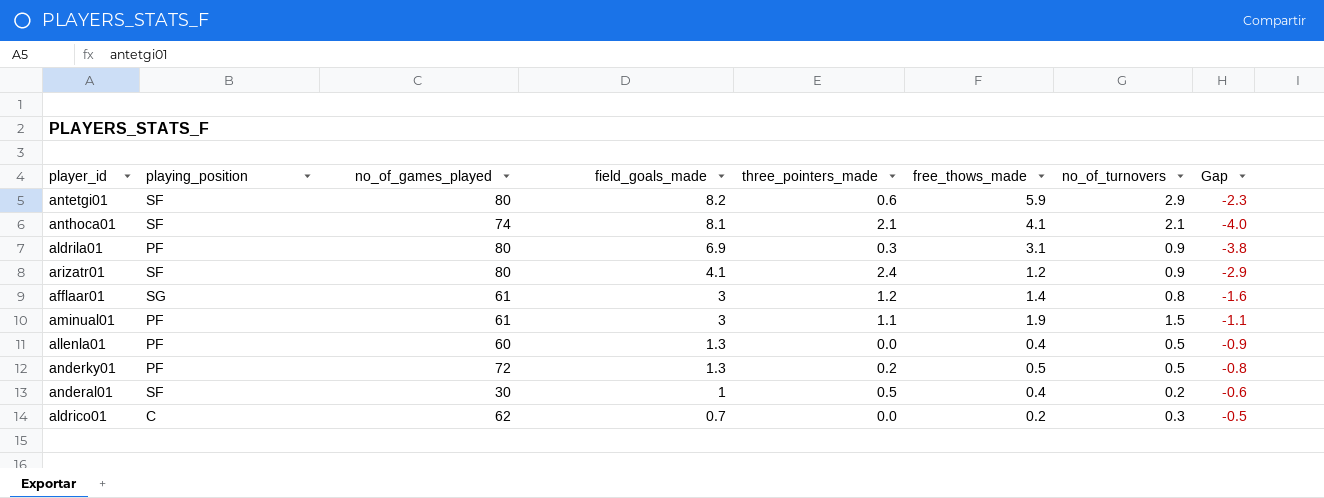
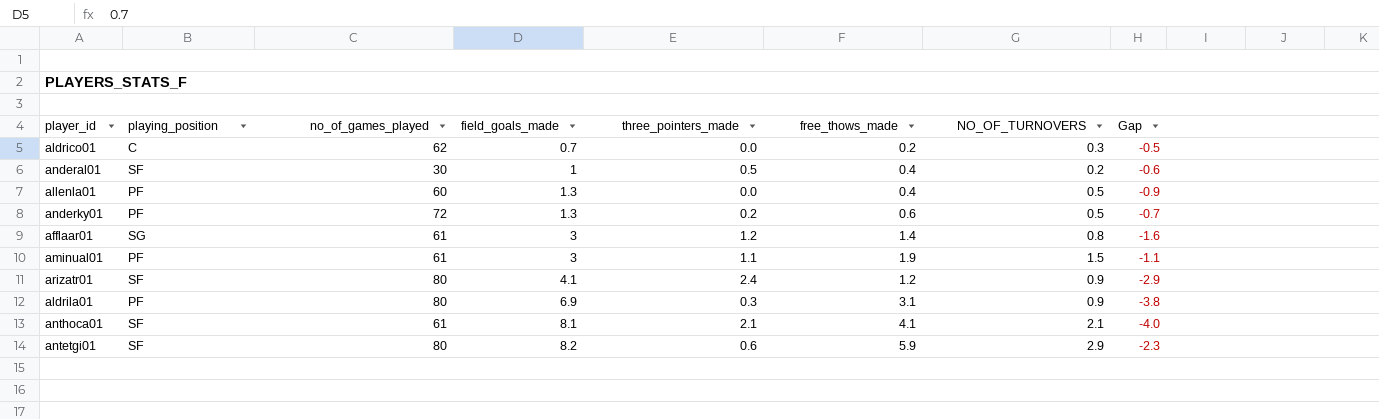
row order: field_goals_made descending -> field_goals_made ascending
column name: no_of_turnovers -> NO_OF_TURNOVERS
anderky01 | free_thows_made: 0.5 -> 0.6
anderky01 | Gap: -0.8 -> -0.7
anthoca01 | no_of_games_played: 74 -> 61

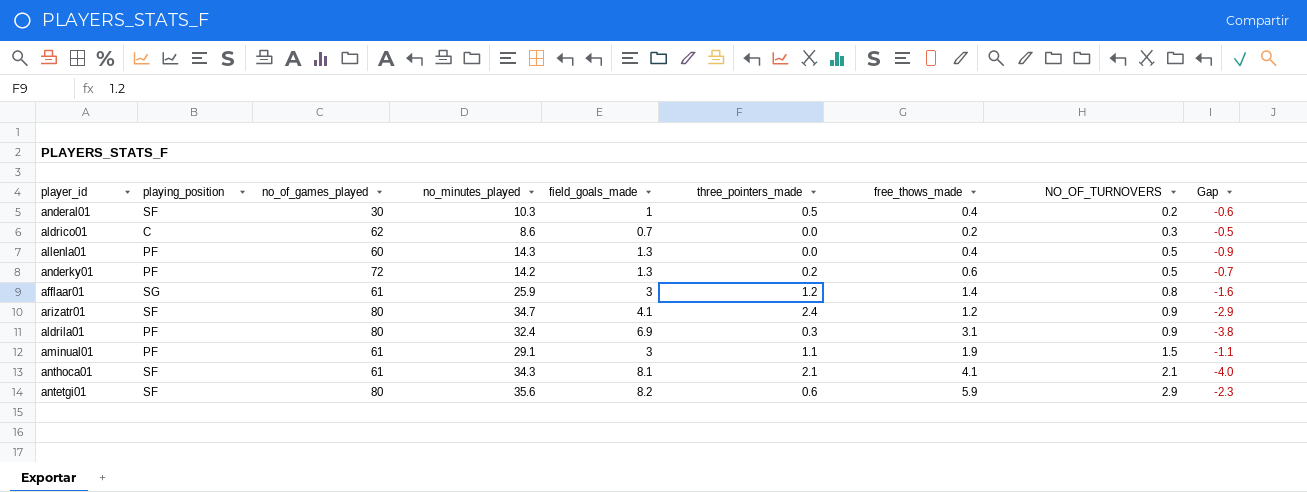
row order: field_goals_made ascending -> NO_OF_TURNOVERS ascending
column no_minutes_played | position: none -> 4

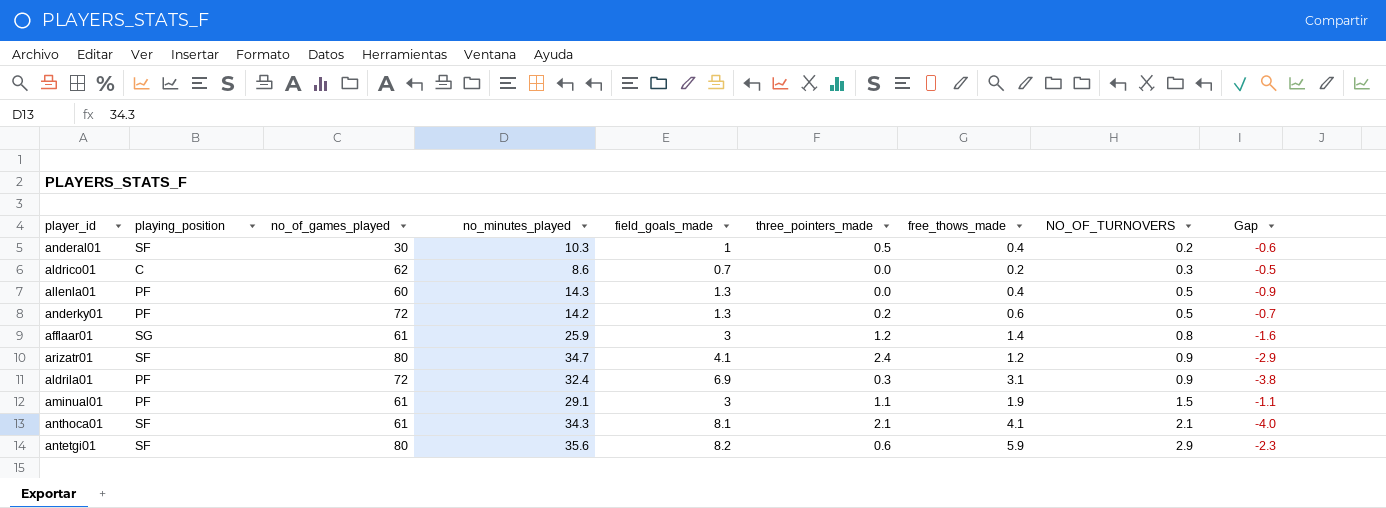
aldrila01 | no_of_games_played: 80 -> 72

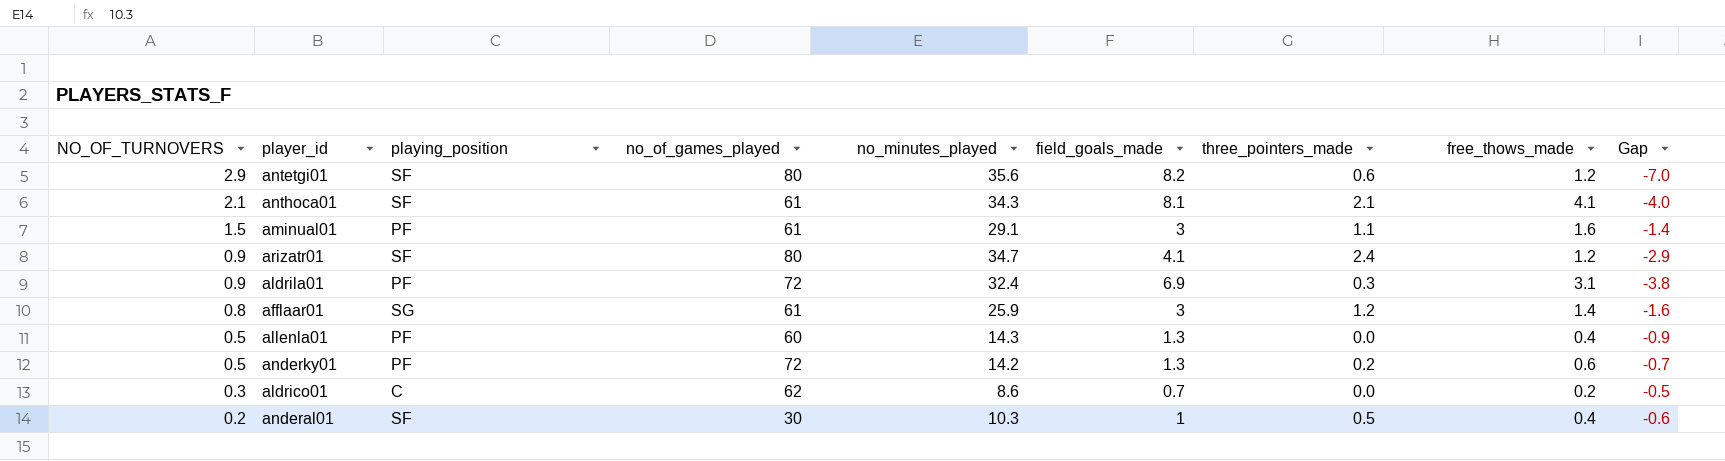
row order: NO_OF_TURNOVERS ascending -> NO_OF_TURNOVERS descending
column NO_OF_TURNOVERS | position: 8 -> 1
antetgi01 | free_thows_made: 5.9 -> 1.2
antetgi01 | Gap: -2.3 -> -7.0
aminual01 | free_thows_made: 1.9 -> 1.6
aminual01 | Gap: -1.1 -> -1.4

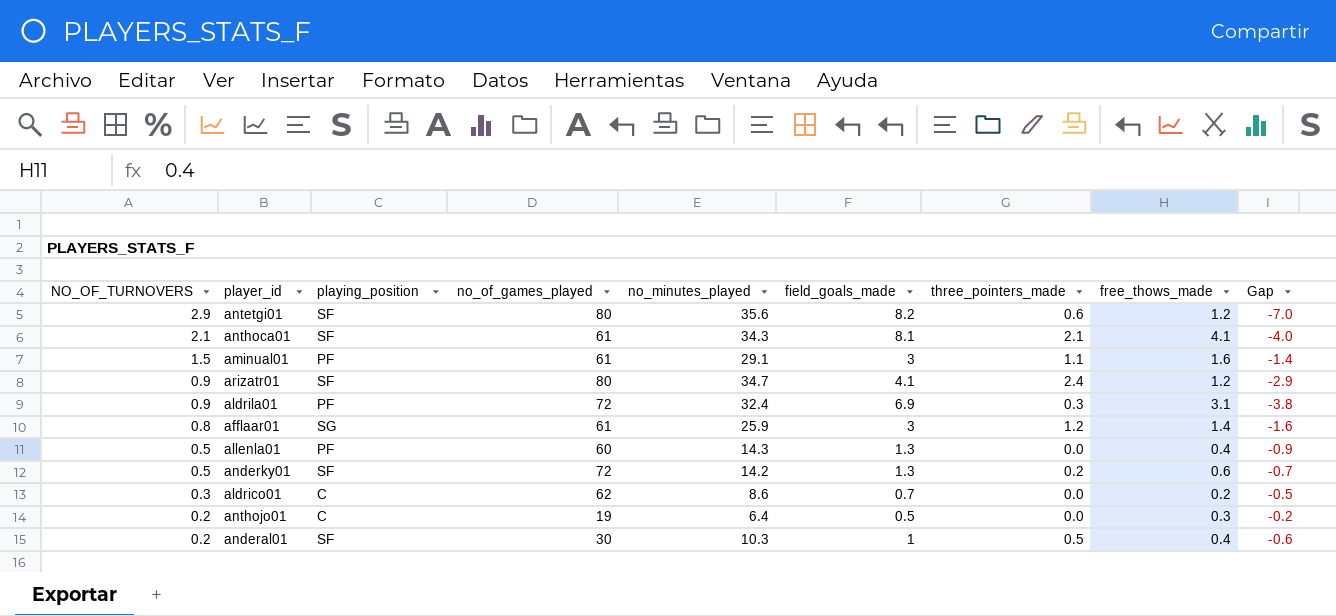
anderky01 | playing_position: PF -> SF
row anthojo01: none -> 0.2 | C | 19 | 6.4 | 0.5 | 0.0 | 0.3 | -0.2

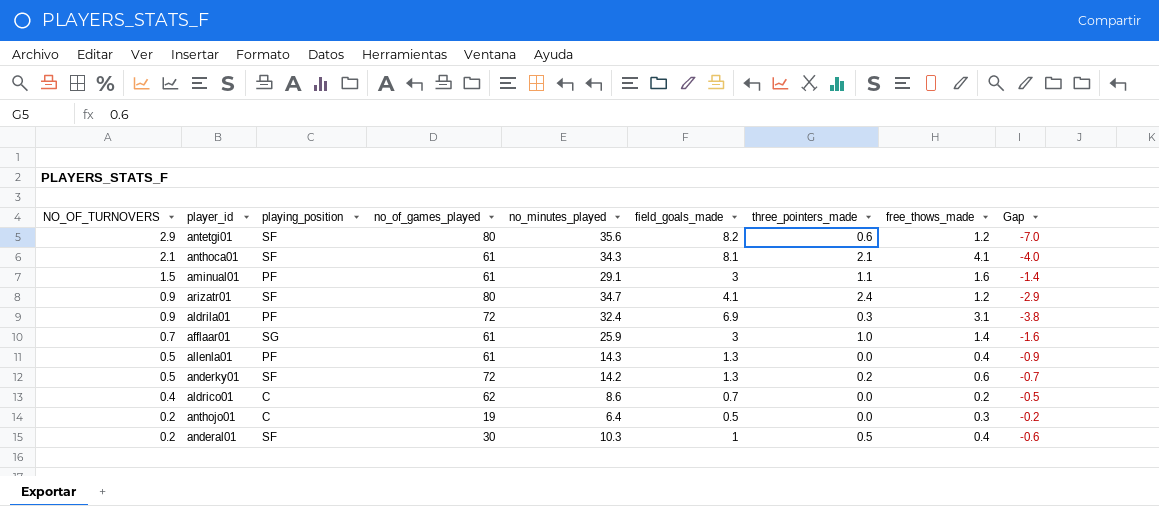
afflaar01 | NO_OF_TURNOVERS: 0.8 -> 0.7
afflaar01 | three_pointers_made: 1.2 -> 1.0
allenla01 | no_of_games_played: 60 -> 61
aldrico01 | NO_OF_TURNOVERS: 0.3 -> 0.4

